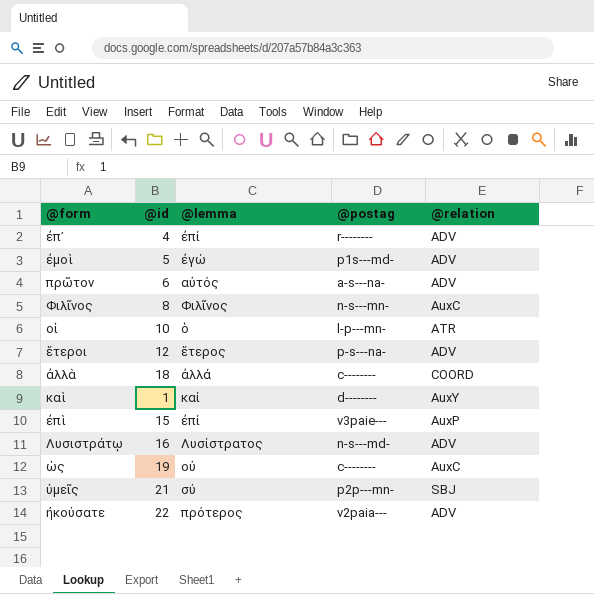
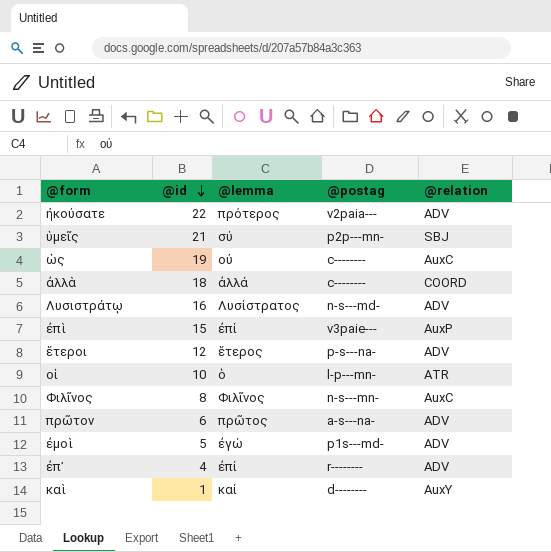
row order: none -> @id descending
πρῶτον | @lemma: αὐτός -> πρῶτος

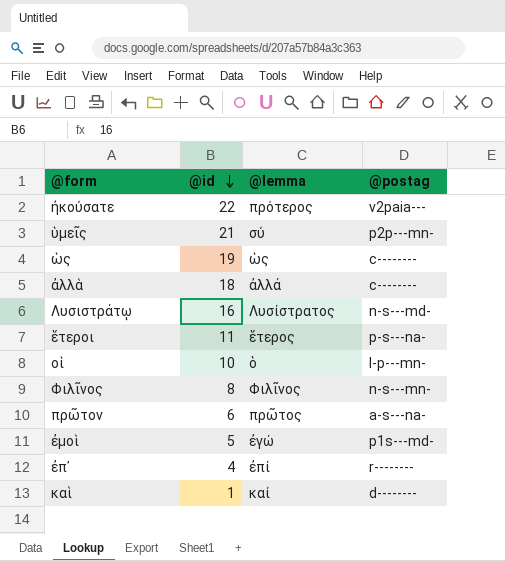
column @relation | position: 5 -> none
row ἐπὶ: 15 | ἐπί | v3paie--- | AuxP -> none
ὡς | @lemma: οὐ -> ὡς
ἕτεροι | @id: 12 -> 11

